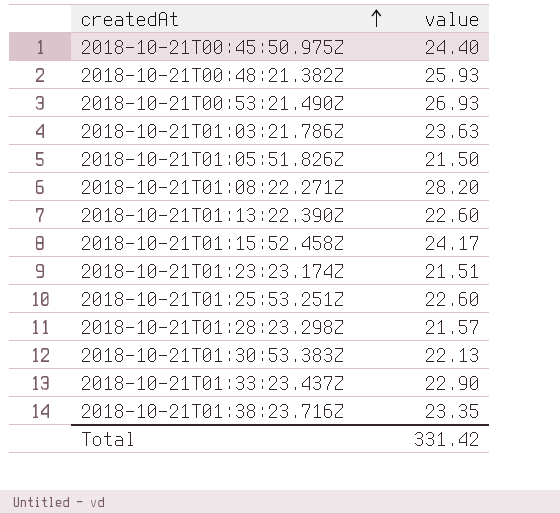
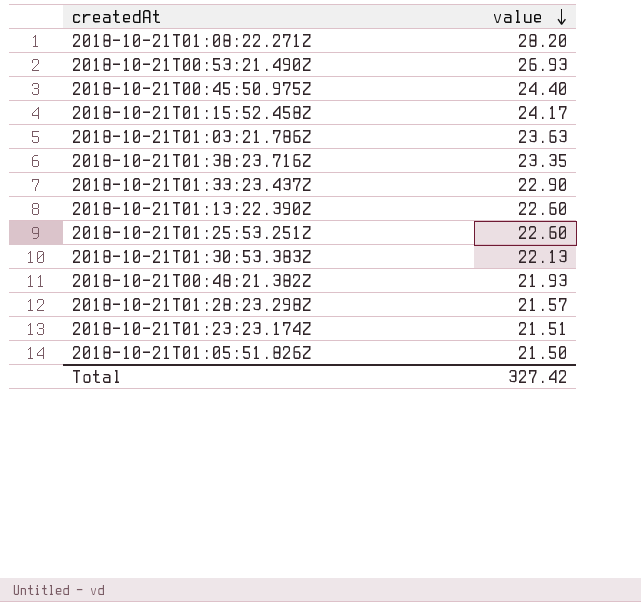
row order: createdAt ascending -> value descending
2018-10-21T00:48:21.382Z | value: 25.93 -> 21.93
Total | value: 331.42 -> 327.42

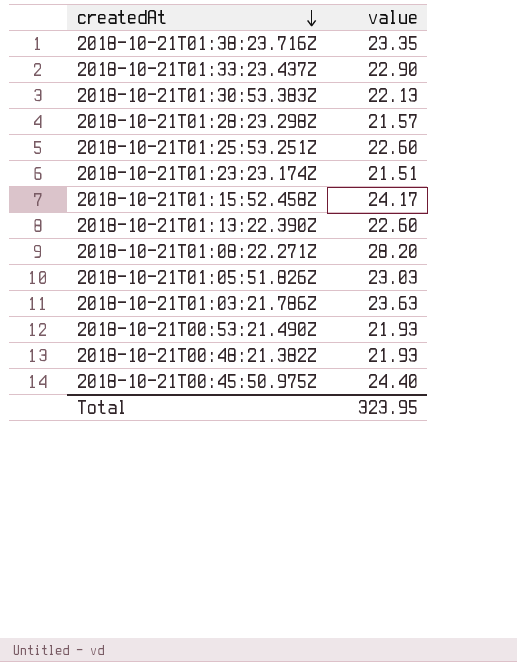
row order: value descending -> createdAt descending
2018-10-21T01:05:51.826Z | value: 21.50 -> 23.03
2018-10-21T00:53:21.490Z | value: 26.93 -> 21.93
Total | value: 327.42 -> 323.95

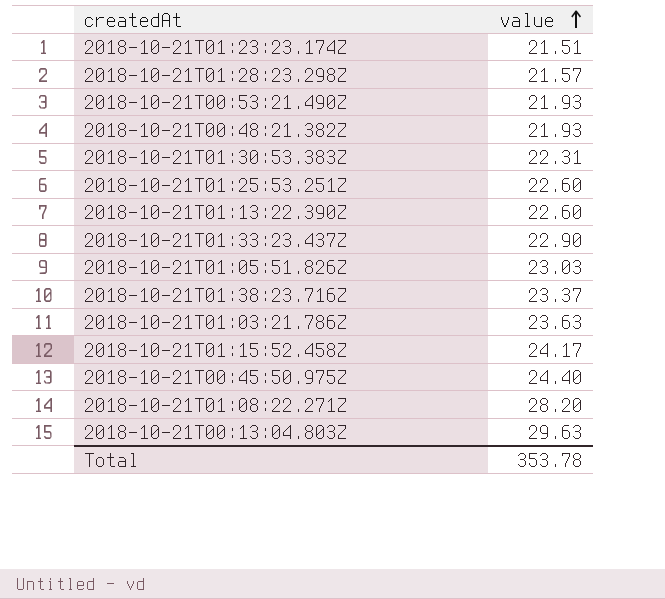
row order: createdAt descending -> value ascending
2018-10-21T01:30:53.383Z | value: 22.13 -> 22.31
2018-10-21T01:38:23.716Z | value: 23.35 -> 23.37
row 2018-10-21T00:13:04.803Z: none -> 29.63
Total | value: 323.95 -> 353.78

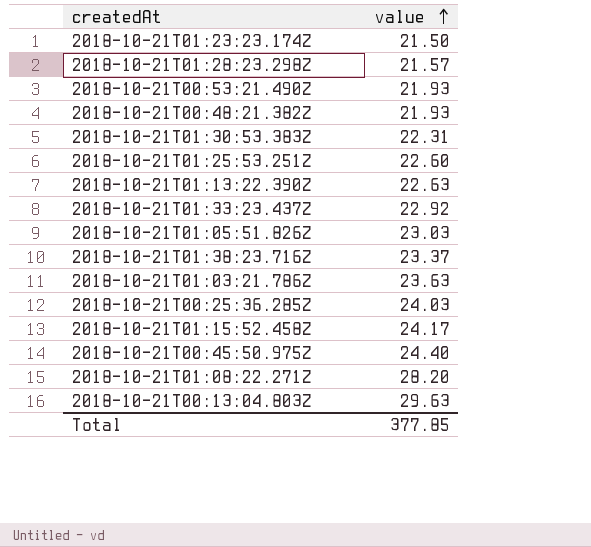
2018-10-21T01:23:23.174Z | value: 21.51 -> 21.50
2018-10-21T01:13:22.390Z | value: 22.60 -> 22.63
2018-10-21T01:33:23.437Z | value: 22.90 -> 22.92
row 2018-10-21T00:25:36.285Z: none -> 24.03
Total | value: 353.78 -> 377.85

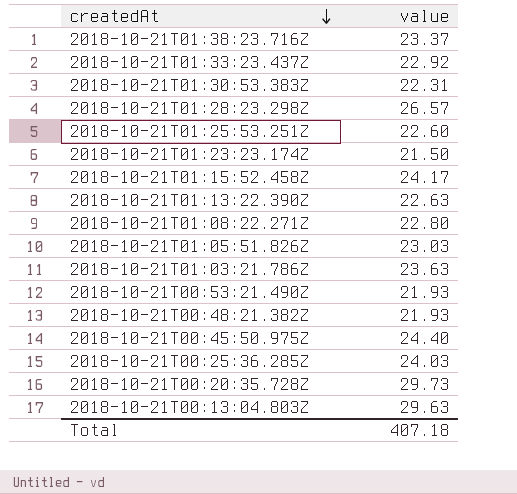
row order: value ascending -> createdAt descending
2018-10-21T01:28:23.298Z | value: 21.57 -> 26.57
2018-10-21T01:08:22.271Z | value: 28.20 -> 22.80
row 2018-10-21T00:20:35.728Z: none -> 29.73
Total | value: 377.85 -> 407.18

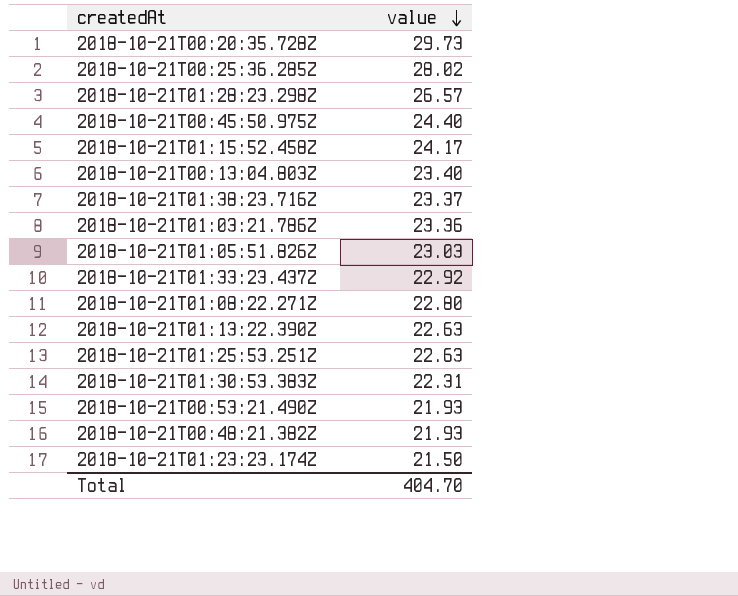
row order: createdAt descending -> value descending
2018-10-21T00:25:36.285Z | value: 24.03 -> 28.02
2018-10-21T00:13:04.803Z | value: 29.63 -> 23.40
2018-10-21T01:03:21.786Z | value: 23.63 -> 23.36
2018-10-21T01:25:53.251Z | value: 22.60 -> 22.63
Total | value: 407.18 -> 404.70

